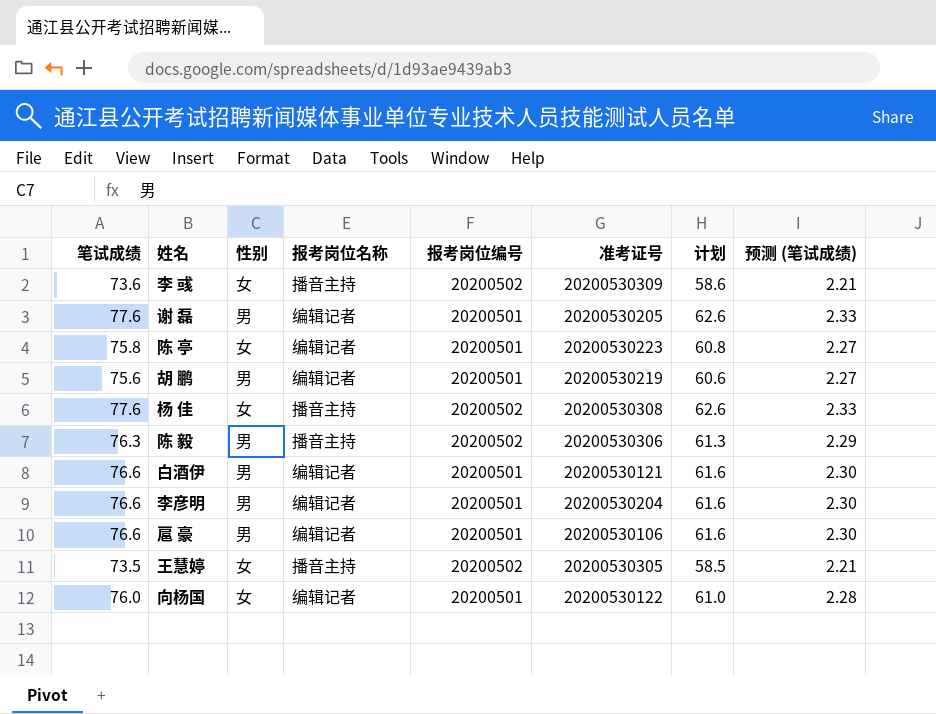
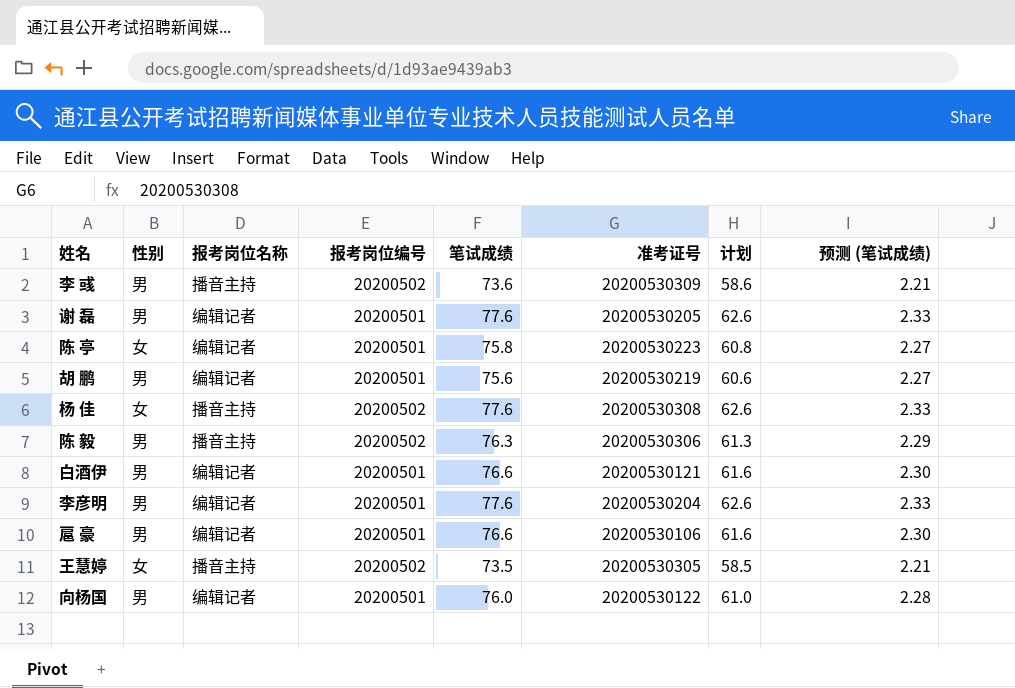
column 笔试成绩 | position: 1 -> 5
李 彧 | 性别: 女 -> 男
李彦明 | 笔试成绩: 76.6 -> 77.6
李彦明 | 计划: 61.6 -> 62.6
李彦明 | 预测 (笔试成绩): 2.30 -> 2.33
向杨国 | 性别: 女 -> 男

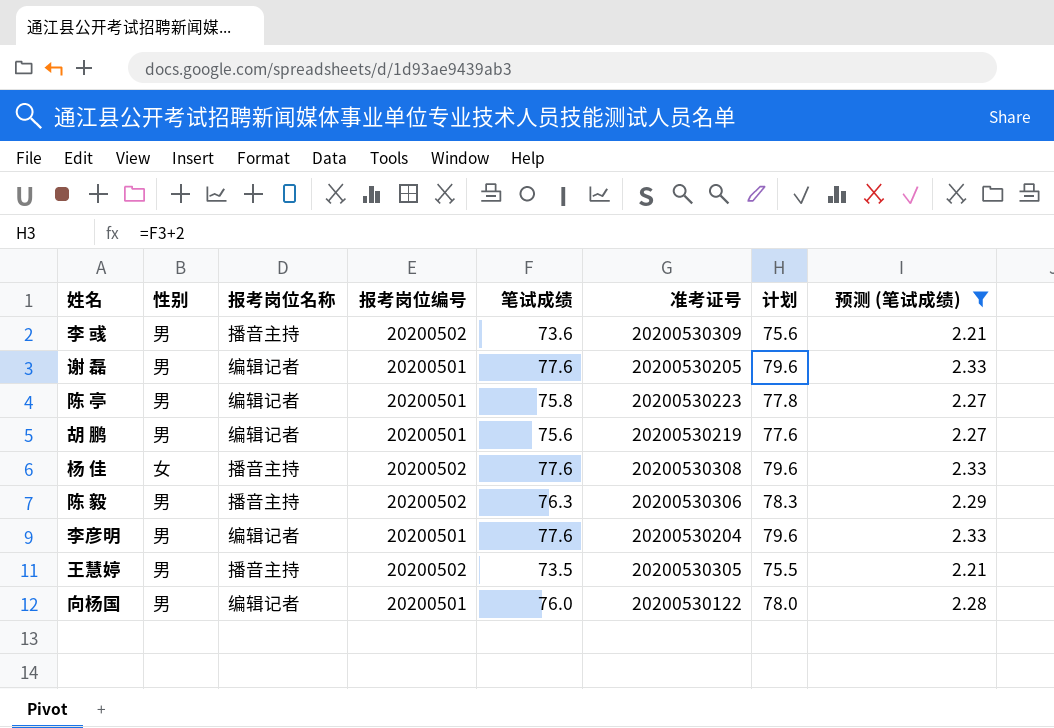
filter: none -> 预测 (笔试成绩) != 2.30
column 计划 | formula: [笔试成绩] - 15 -> [笔试成绩] + 2
陈 亭 | 性别: 女 -> 男
王慧婷 | 性别: 女 -> 男

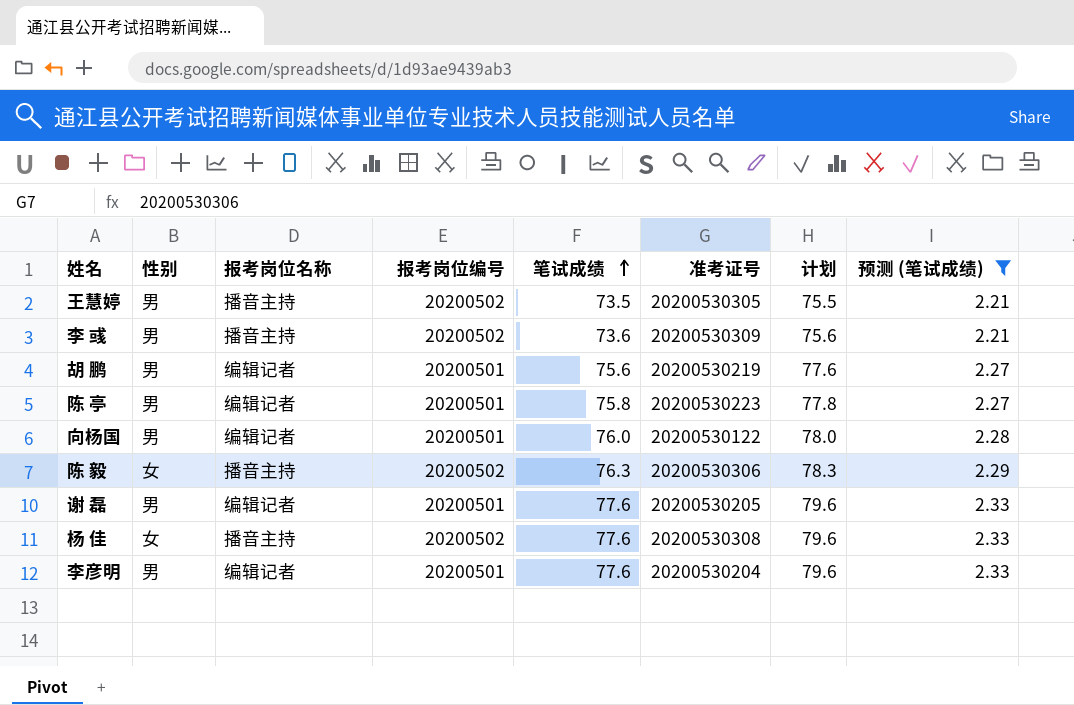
row order: none -> 笔试成绩 ascending
陈 毅 | 性别: 男 -> 女

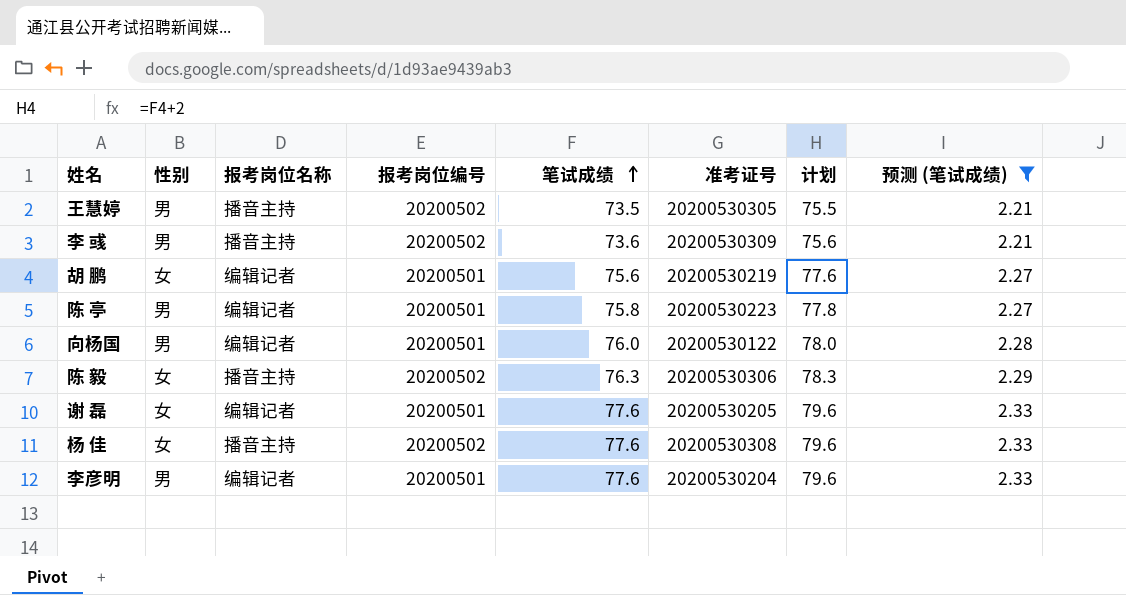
胡 鹏 | 性别: 男 -> 女
谢 磊 | 性别: 男 -> 女

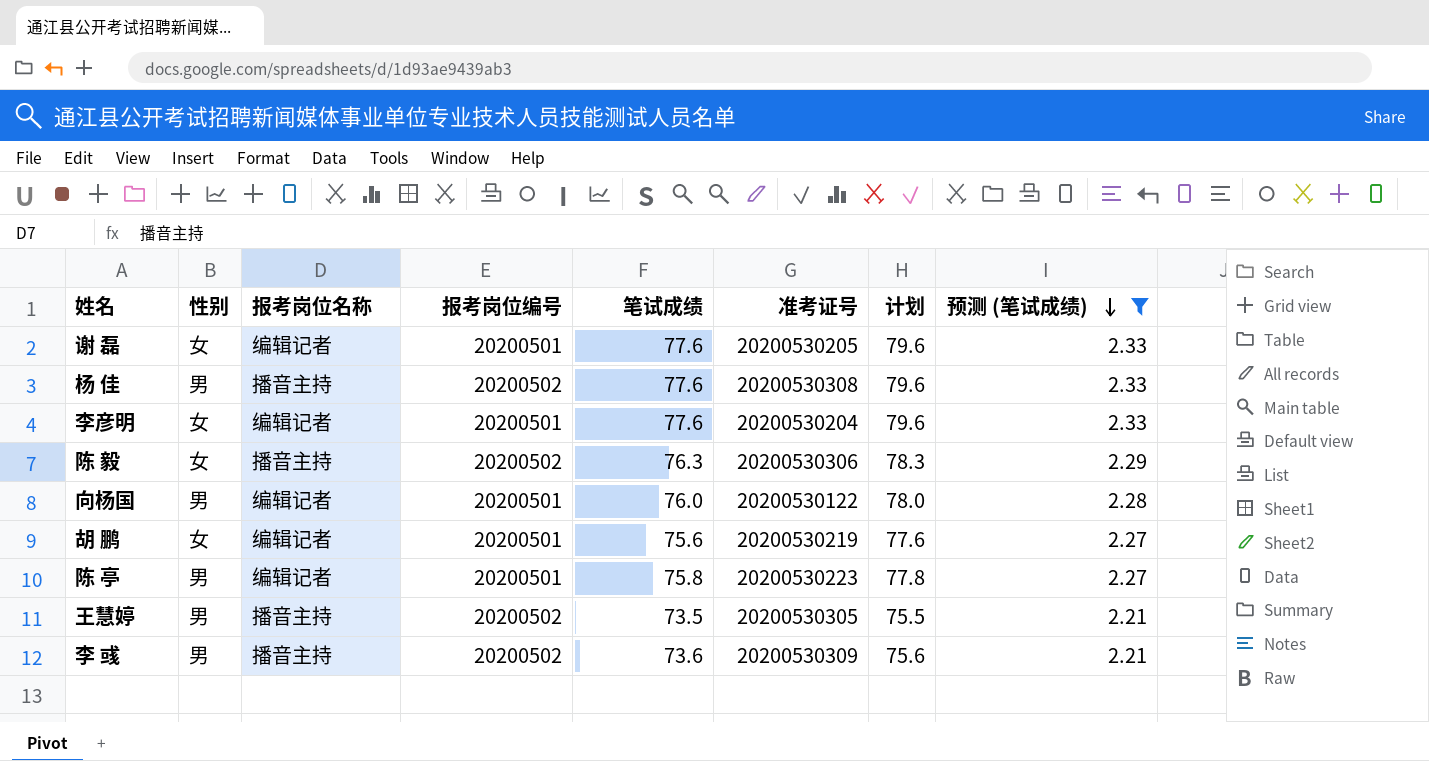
row order: 笔试成绩 ascending -> 预测 (笔试成绩) descending
杨 佳 | 性别: 女 -> 男
李彦明 | 性别: 男 -> 女

